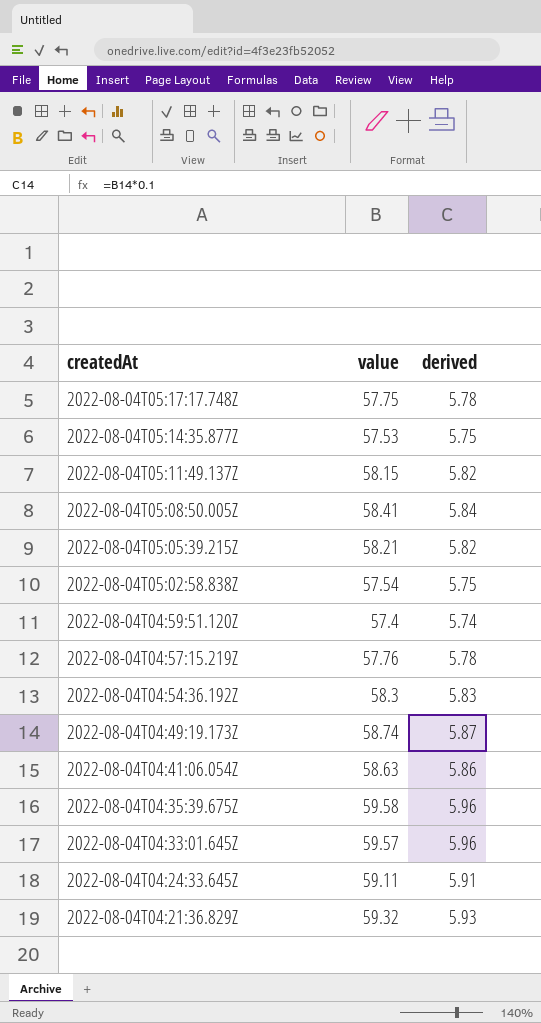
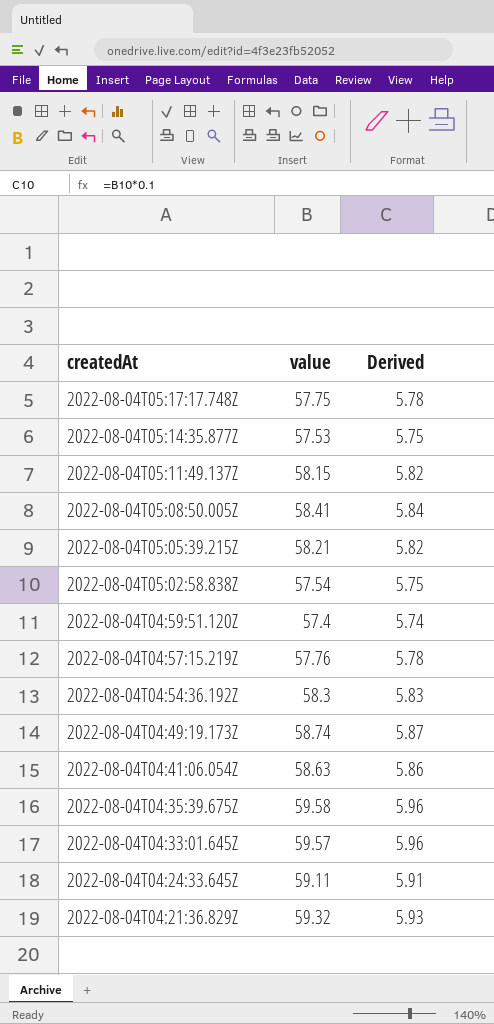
column name: derived -> Derived

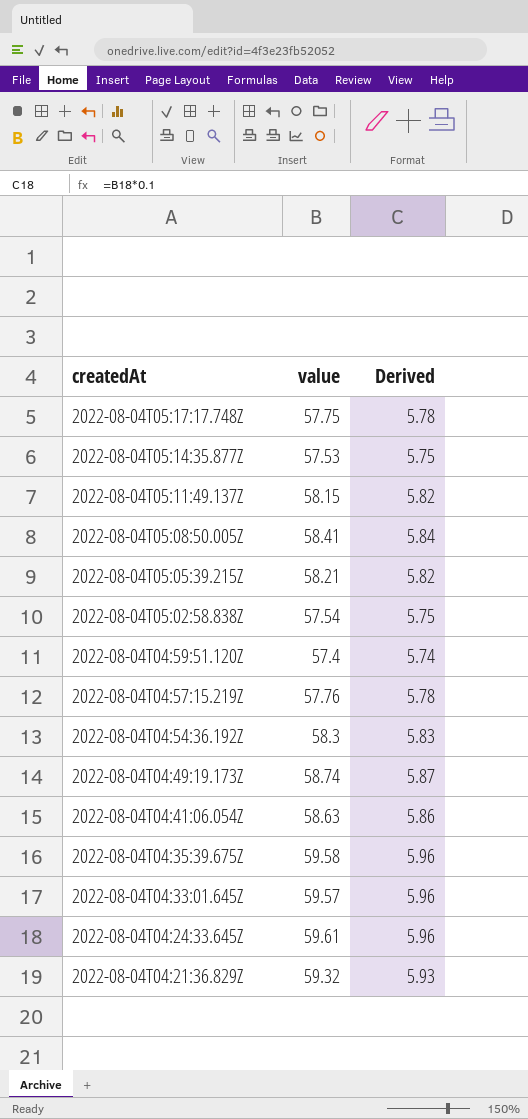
2022-08-04T04:24:33.645Z | value: 59.11 -> 59.61
2022-08-04T04:24:33.645Z | Derived: 5.91 -> 5.96

